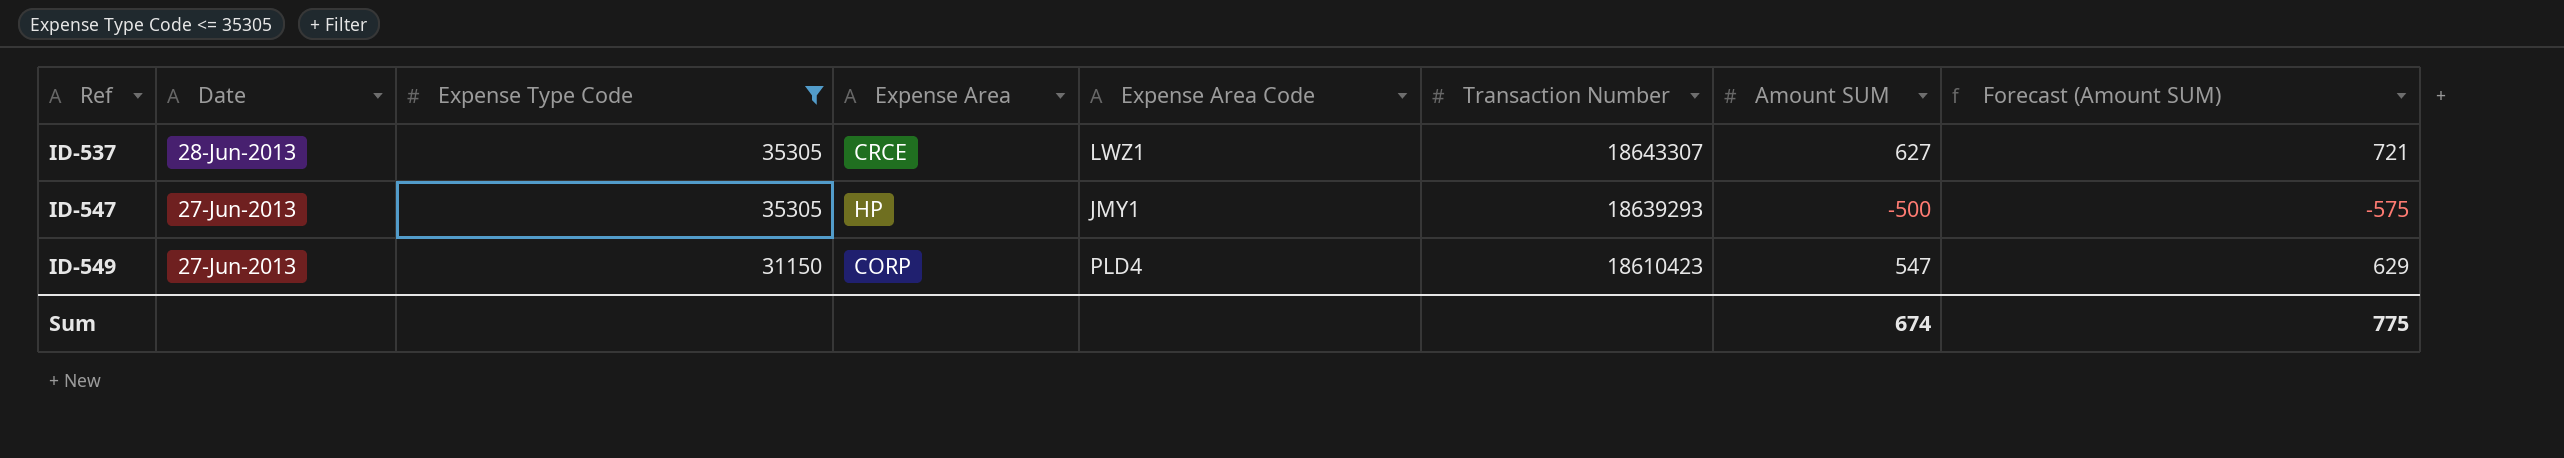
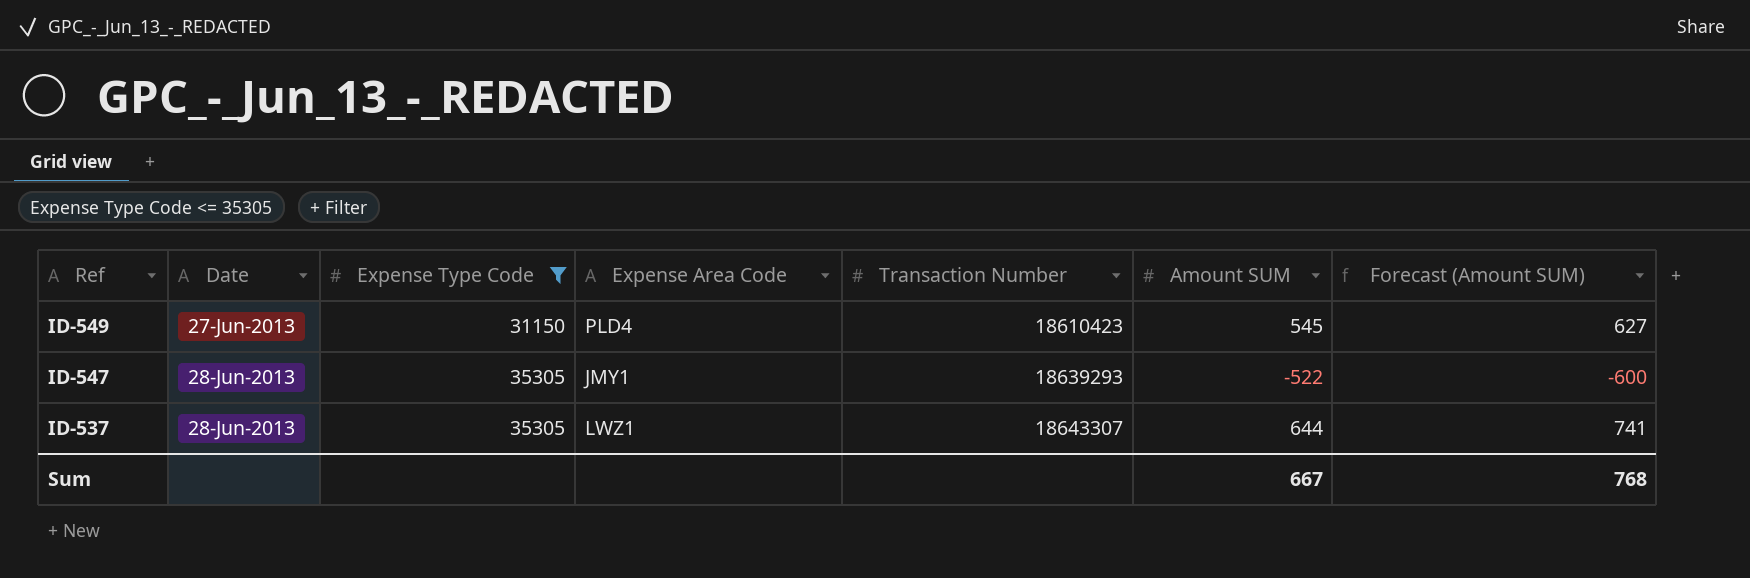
row order: Ref ascending -> Ref descending
column Expense Area | position: 4 -> none
ID-549 | Amount SUM: 547 -> 545
ID-549 | Forecast (Amount SUM): 629 -> 627
ID-547 | Date: 27-Jun-2013 -> 28-Jun-2013
ID-547 | Amount SUM: -500 -> -522
ID-547 | Forecast (Amount SUM): -575 -> -600
ID-537 | Amount SUM: 627 -> 644
ID-537 | Forecast (Amount SUM): 721 -> 741
Sum | Amount SUM: 674 -> 667
Sum | Forecast (Amount SUM): 775 -> 768

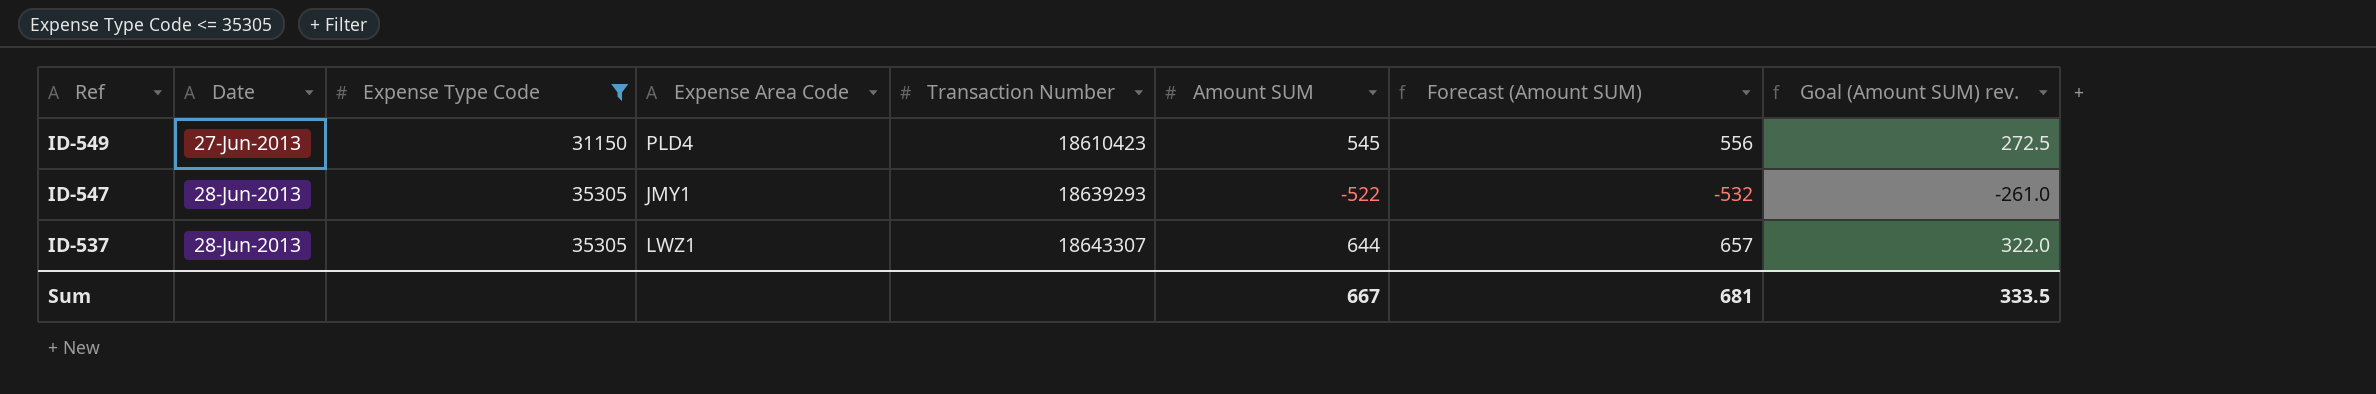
column Forecast (Amount SUM) | formula: [Amount SUM] * 1.15 -> [Amount SUM] * 1.02
column Goal (Amount SUM) rev. | formula: none -> [Amount SUM] * 0.5
Sum | Forecast (Amount SUM): 768 -> 681

